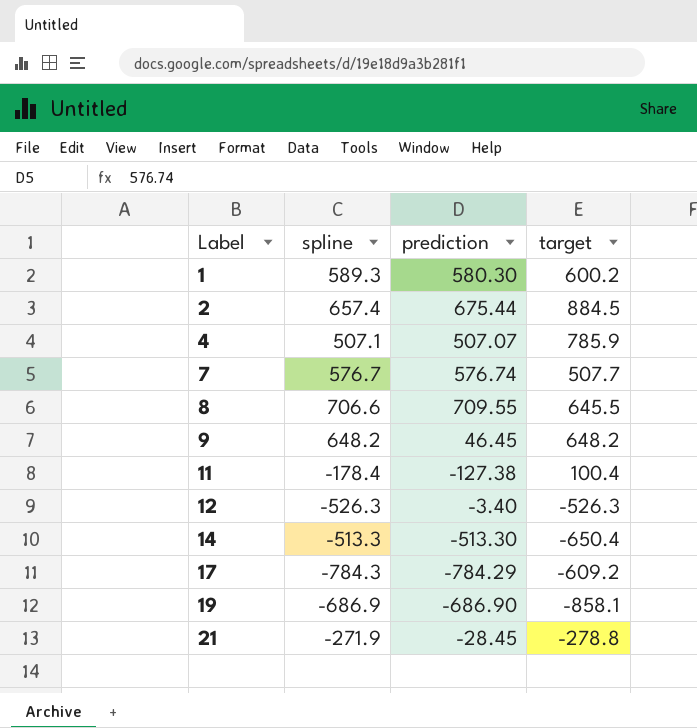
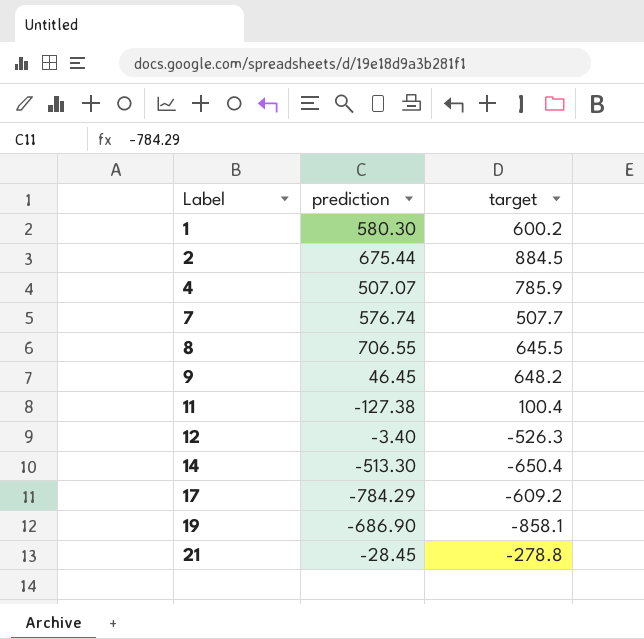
column spline | position: 2 -> none
8 | prediction: 709.55 -> 706.55

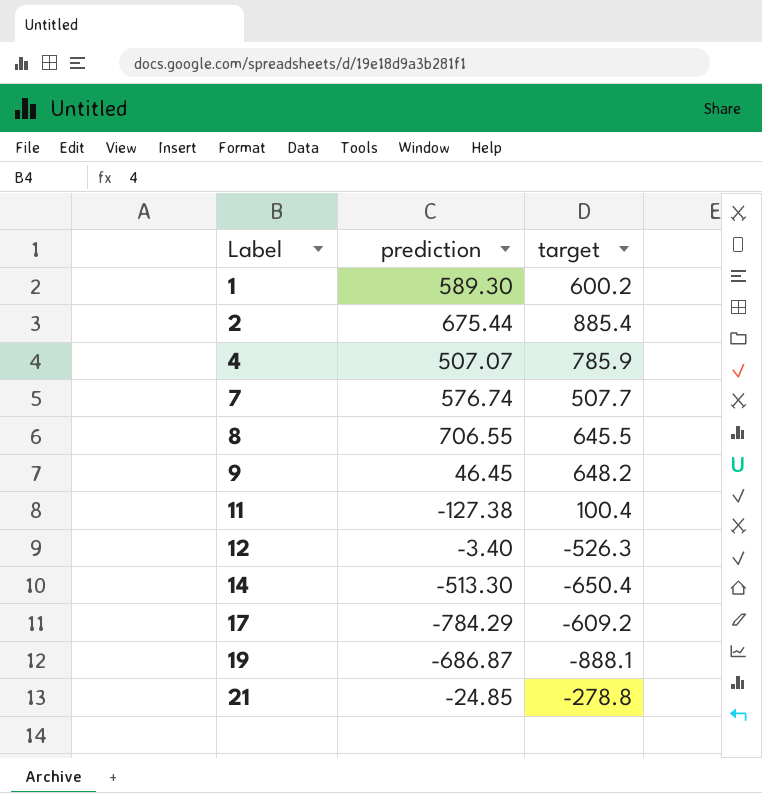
1 | prediction: 580.30 -> 589.30
2 | target: 884.5 -> 885.4
19 | prediction: -686.90 -> -686.87
19 | target: -858.1 -> -888.1
21 | prediction: -28.45 -> -24.85

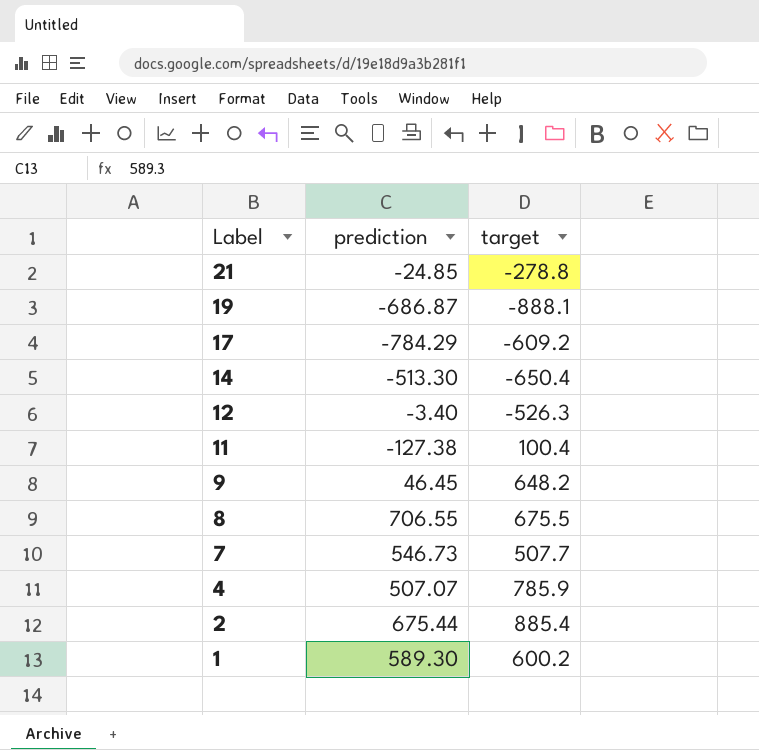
row order: Label ascending -> Label descending
8 | target: 645.5 -> 675.5
7 | prediction: 576.74 -> 546.73

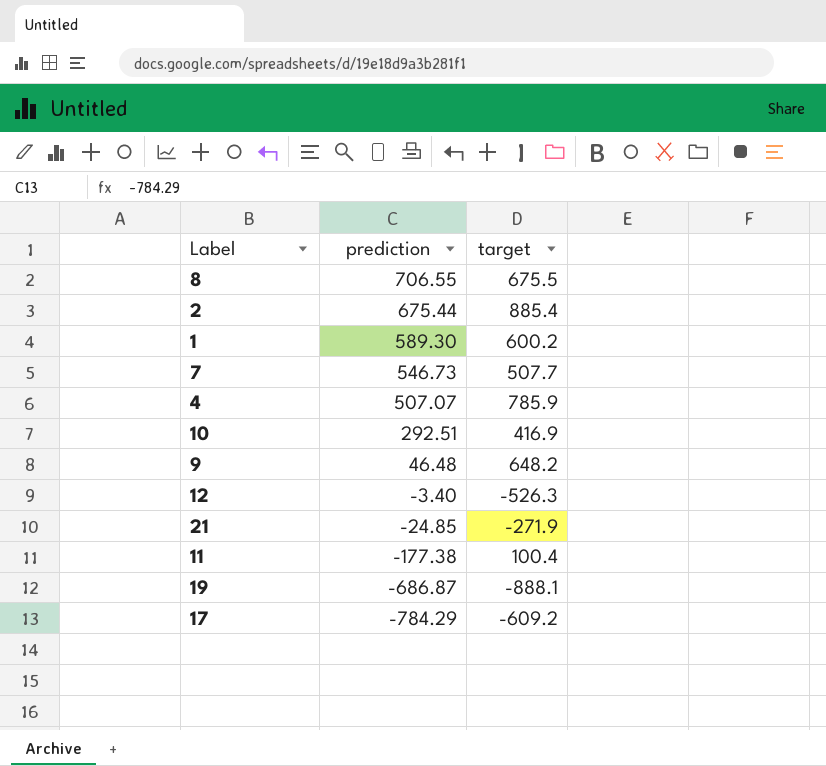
row order: Label descending -> prediction descending
row 14: -513.30 | -650.4 -> none
row 10: none -> 292.51 | 416.9
9 | prediction: 46.45 -> 46.48
21 | target: -278.8 -> -271.9
11 | prediction: -127.38 -> -177.38

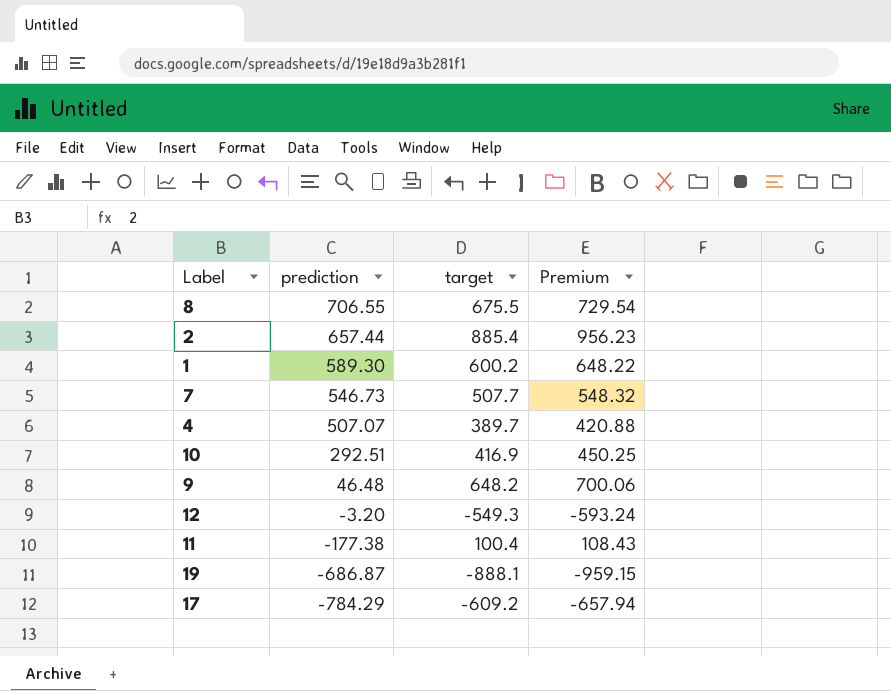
column Premium | formula: none -> [target] * 1.08
row 21: -24.85 | -271.9 -> none
2 | prediction: 675.44 -> 657.44
4 | target: 785.9 -> 389.7
12 | prediction: -3.40 -> -3.20
12 | target: -526.3 -> -549.3

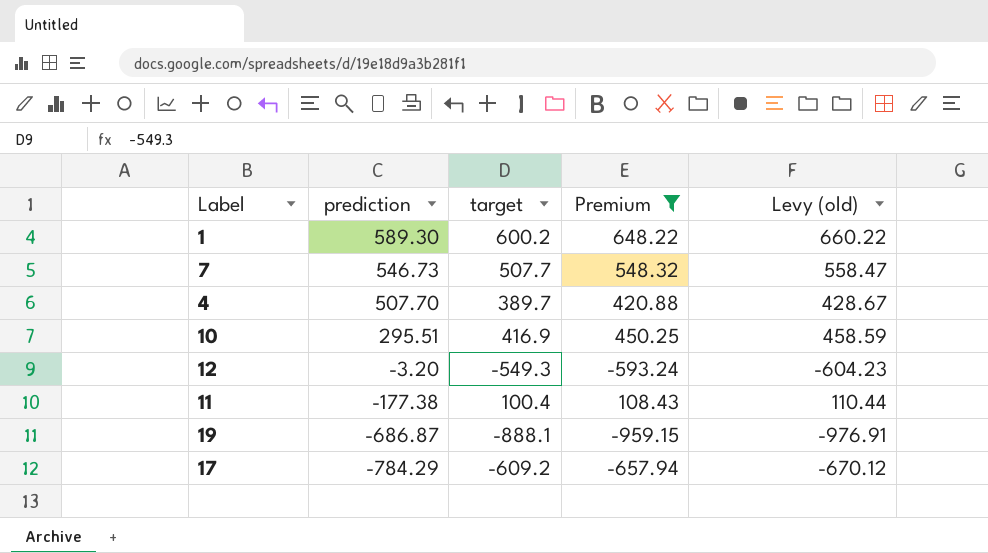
filter: none -> Premium <= 648.22
column Levy (old) | formula: none -> [target] * 1.1
4 | prediction: 507.07 -> 507.70
10 | prediction: 292.51 -> 295.51

